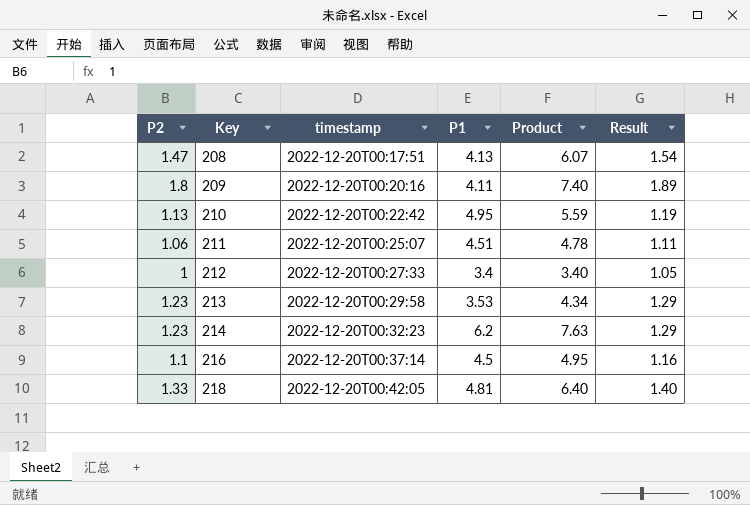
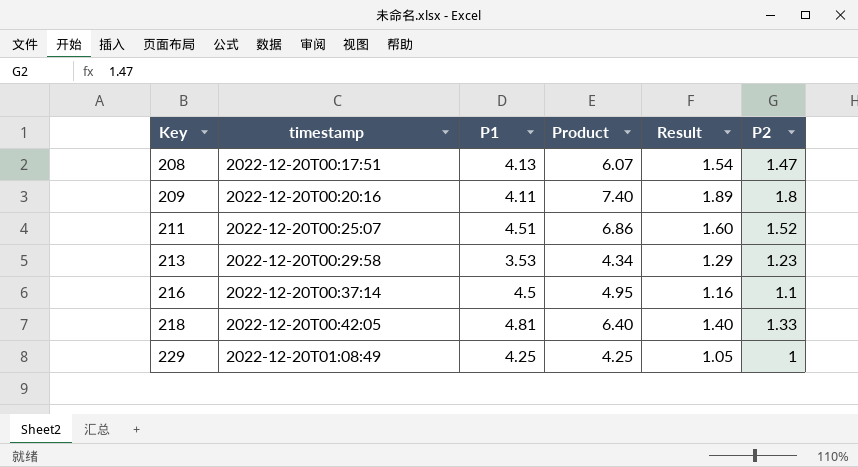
column P2 | position: 1 -> 6
row 210: 1.13 | 2022-12-20T00:22:42 | 4.95 | 5.59 | 1.19 -> none
row 212: 1 | 2022-12-20T00:27:33 | 3.4 | 3.40 | 1.05 -> none
row 214: 1.23 | 2022-12-20T00:32:23 | 6.2 | 7.63 | 1.29 -> none
211 | Product: 4.78 -> 6.86
211 | Result: 1.11 -> 1.60
211 | P2: 1.06 -> 1.52
row 229: none -> 2022-12-20T01:08:49 | 4.25 | 4.25 | 1.05 | 1

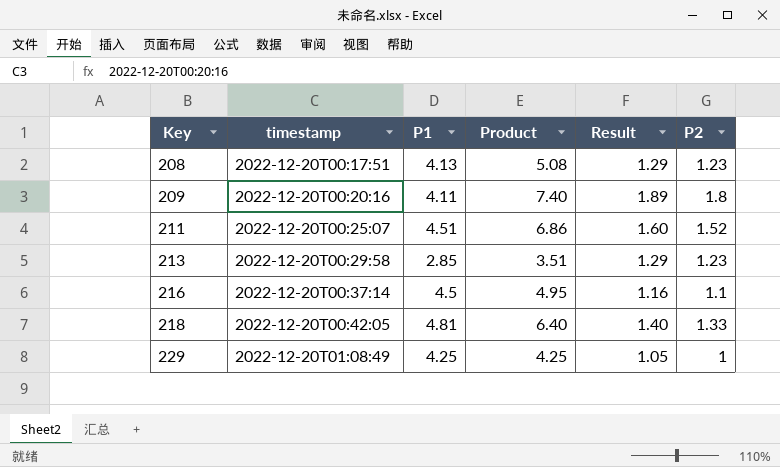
208 | Product: 6.07 -> 5.08
208 | Result: 1.54 -> 1.29
208 | P2: 1.47 -> 1.23
213 | P1: 3.53 -> 2.85
213 | Product: 4.34 -> 3.51

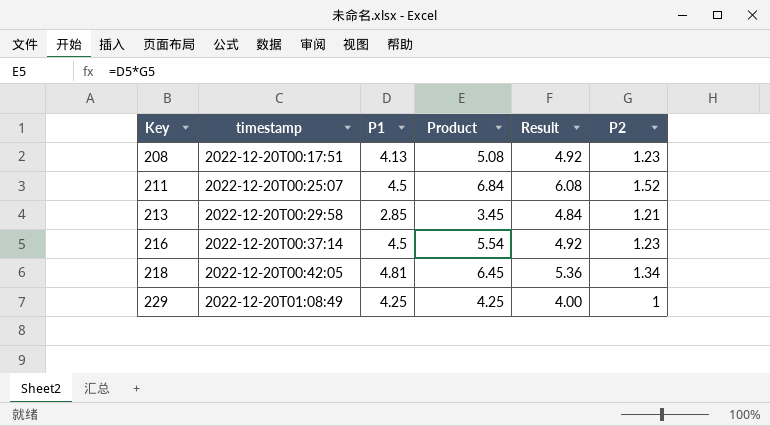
column Result | formula: [P2] * 1.05 -> [P2] * 4
row 209: 2022-12-20T00:20:16 | 4.11 | 7.40 | 1.89 | 1.8 -> none
211 | P1: 4.51 -> 4.5
211 | Product: 6.86 -> 6.84
213 | Product: 3.51 -> 3.45
213 | P2: 1.23 -> 1.21
216 | Product: 4.95 -> 5.54
216 | P2: 1.1 -> 1.23
218 | Product: 6.40 -> 6.45
218 | P2: 1.33 -> 1.34

